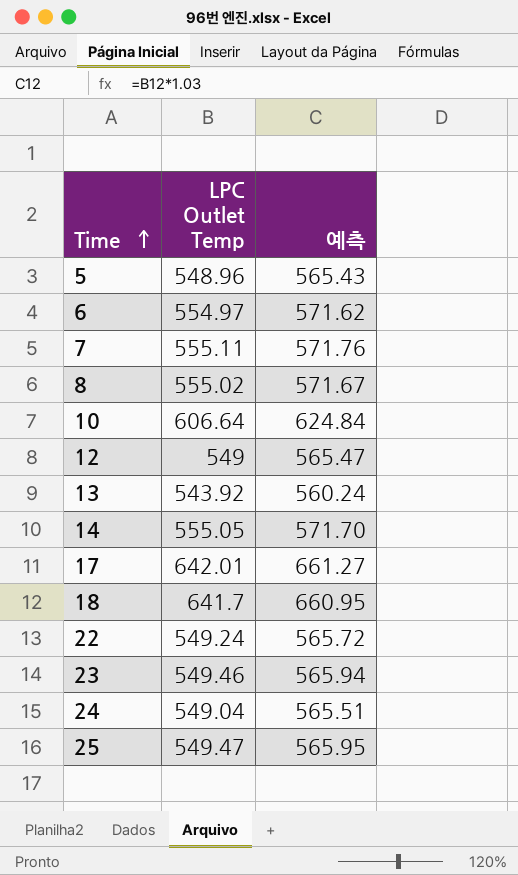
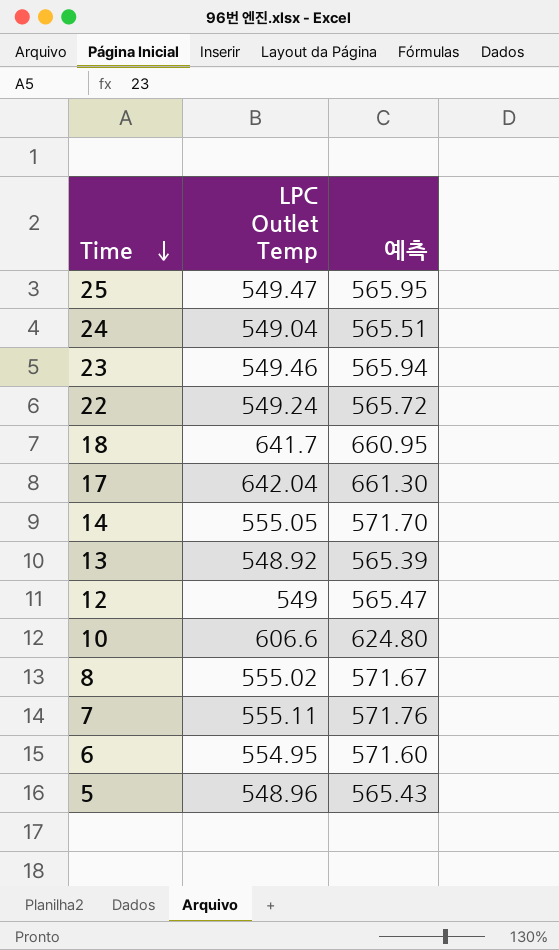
row order: Time ascending -> Time descending
17 | LPC Outlet Temp: 642.01 -> 642.04
17 | 예측: 661.27 -> 661.30
13 | LPC Outlet Temp: 543.92 -> 548.92
13 | 예측: 560.24 -> 565.39
10 | LPC Outlet Temp: 606.64 -> 606.6
10 | 예측: 624.84 -> 624.80
6 | LPC Outlet Temp: 554.97 -> 554.95
6 | 예측: 571.62 -> 571.60

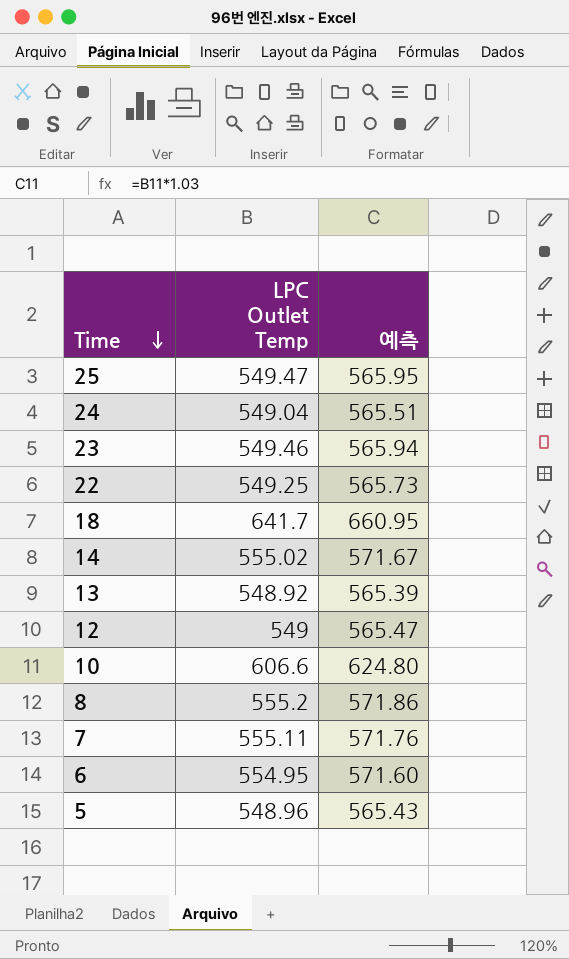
row 17: 642.04 | 661.30 -> none
22 | LPC Outlet Temp: 549.24 -> 549.25
22 | 예측: 565.72 -> 565.73
14 | LPC Outlet Temp: 555.05 -> 555.02
14 | 예측: 571.70 -> 571.67
8 | LPC Outlet Temp: 555.02 -> 555.2
8 | 예측: 571.67 -> 571.86

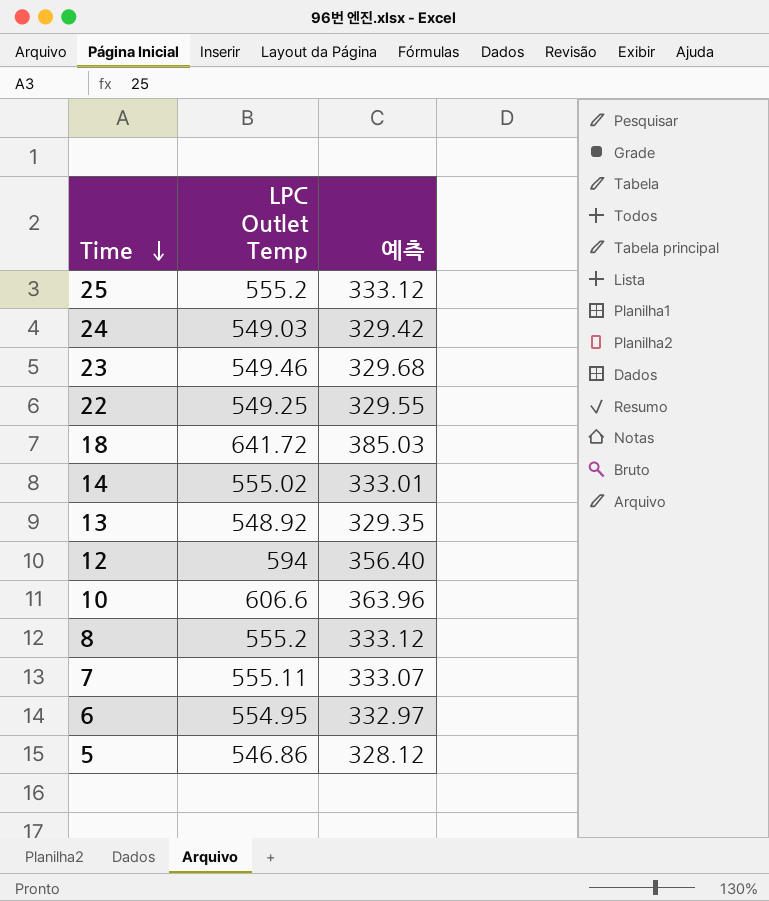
column 예측 | formula: [LPC Outlet Temp] * 1.03 -> [LPC Outlet Temp] * 0.6
25 | LPC Outlet Temp: 549.47 -> 555.2
24 | LPC Outlet Temp: 549.04 -> 549.03
18 | LPC Outlet Temp: 641.7 -> 641.72
12 | LPC Outlet Temp: 549 -> 594
5 | LPC Outlet Temp: 548.96 -> 546.86

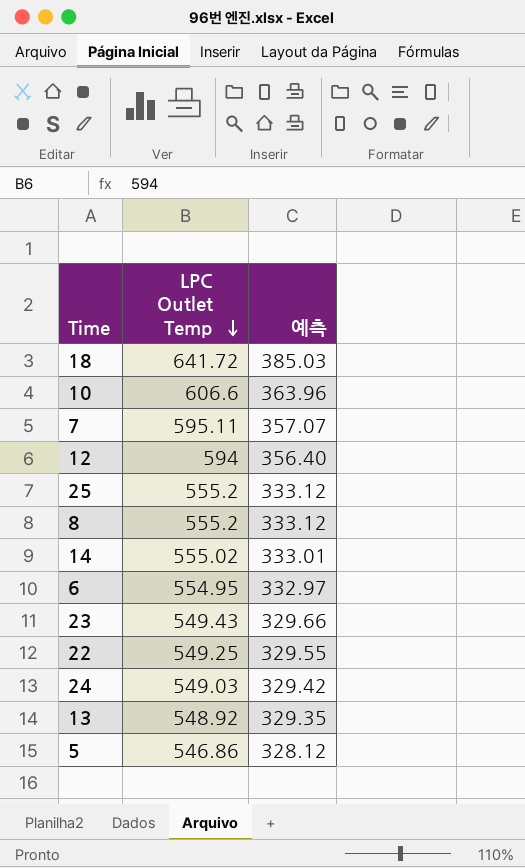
row order: Time descending -> LPC Outlet Temp descending
7 | LPC Outlet Temp: 555.11 -> 595.11
7 | 예측: 333.07 -> 357.07
23 | LPC Outlet Temp: 549.46 -> 549.43
23 | 예측: 329.68 -> 329.66

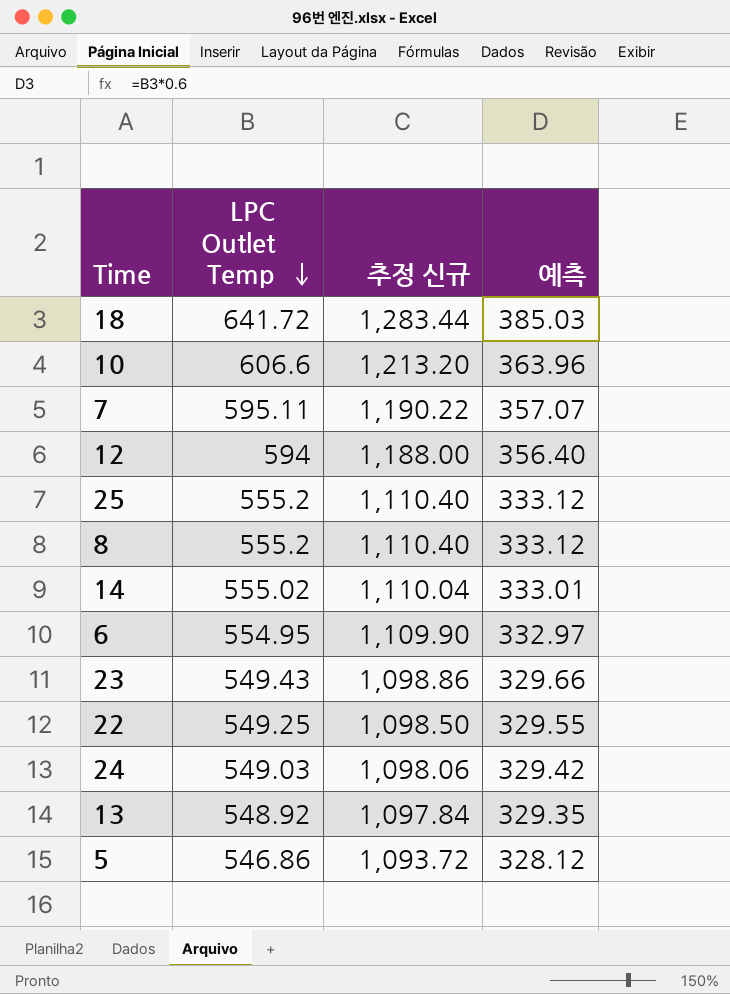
column 추정 신규 | formula: none -> [LPC Outlet Temp] * 2

